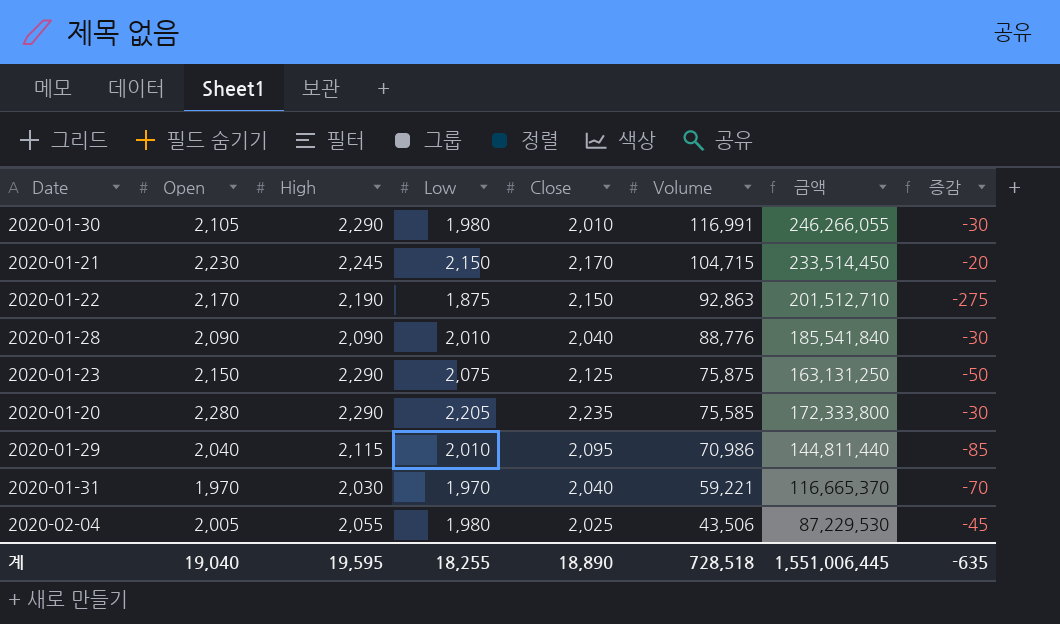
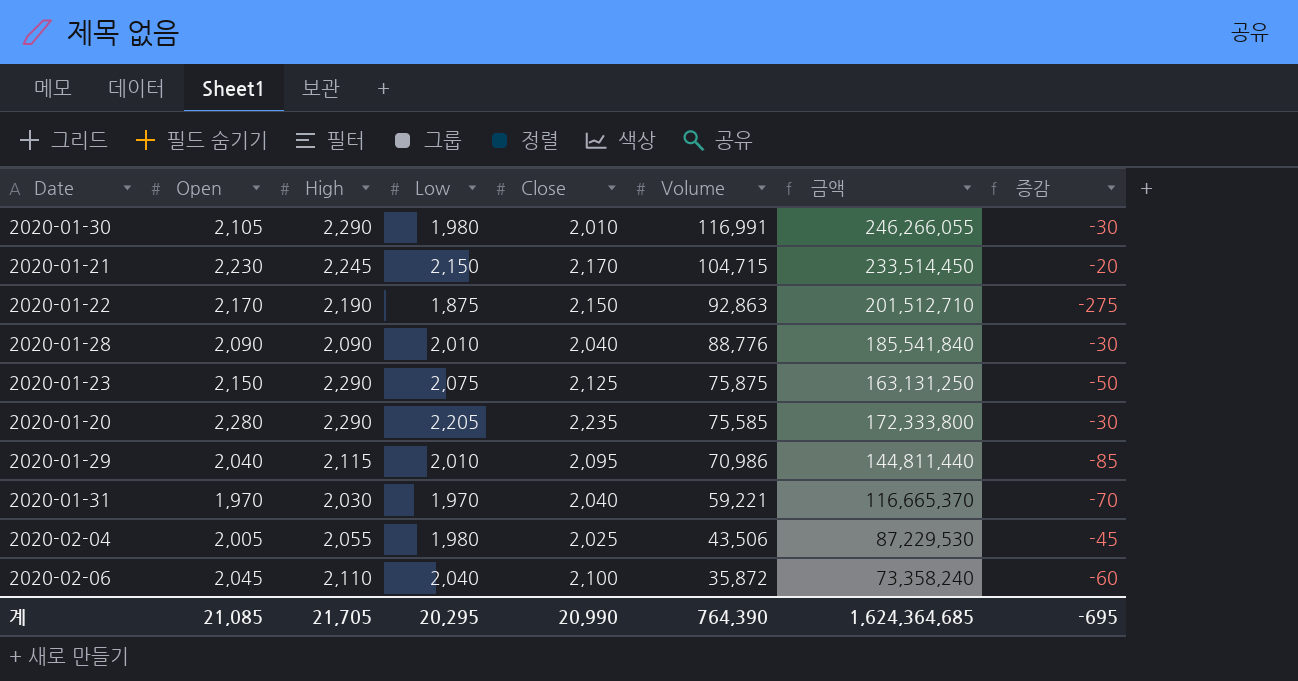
row 2020-02-06: none -> 2,045 | 2,110 | 2,040 | 2,100 | 35,872 | 73,358,240 | -60
계 | Open: 19,040 -> 21,085
계 | High: 19,595 -> 21,705
계 | Low: 18,255 -> 20,295
계 | Close: 18,890 -> 20,990
계 | Volume: 728,518 -> 764,390
계 | 금액: 1,551,006,445 -> 1,624,364,685
계 | 증감: -635 -> -695

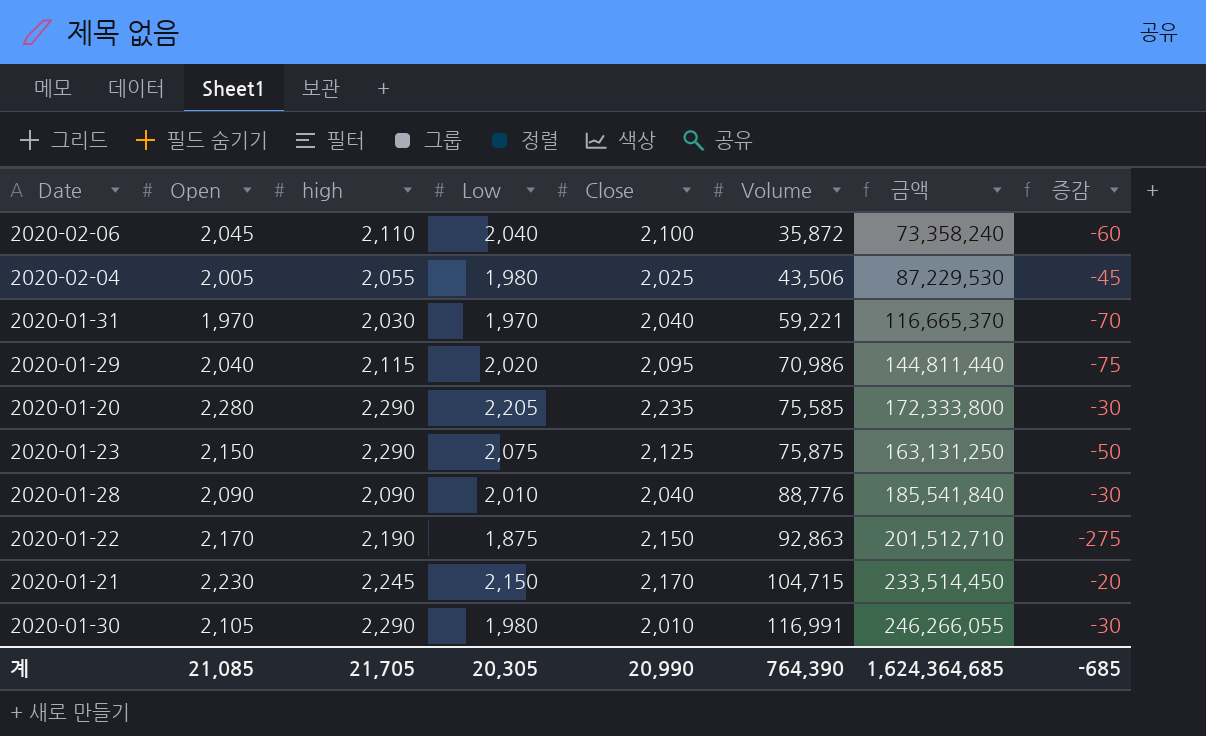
row order: Volume descending -> Volume ascending
column name: High -> high
2020-01-29 | Low: 2,010 -> 2,020
2020-01-29 | 증감: -85 -> -75
계 | Low: 20,295 -> 20,305
계 | 증감: -695 -> -685

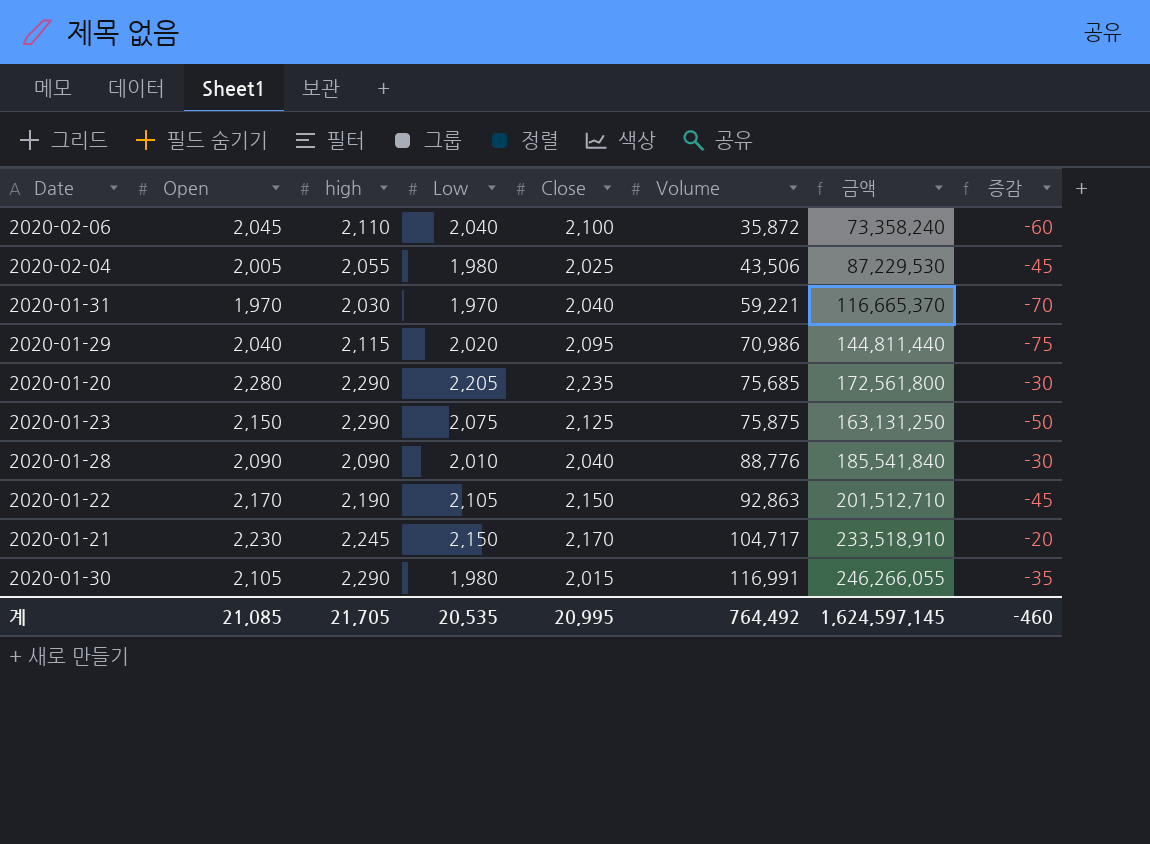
2020-01-20 | Volume: 75,585 -> 75,685
2020-01-20 | 금액: 172,333,800 -> 172,561,800
2020-01-22 | Low: 1,875 -> 2,105
2020-01-22 | 증감: -275 -> -45
2020-01-21 | Volume: 104,715 -> 104,717
2020-01-21 | 금액: 233,514,450 -> 233,518,910
2020-01-30 | Close: 2,010 -> 2,015
2020-01-30 | 증감: -30 -> -35
계 | Low: 20,305 -> 20,535
계 | Close: 20,990 -> 20,995
계 | Volume: 764,390 -> 764,492
계 | 금액: 1,624,364,685 -> 1,624,597,145
계 | 증감: -685 -> -460

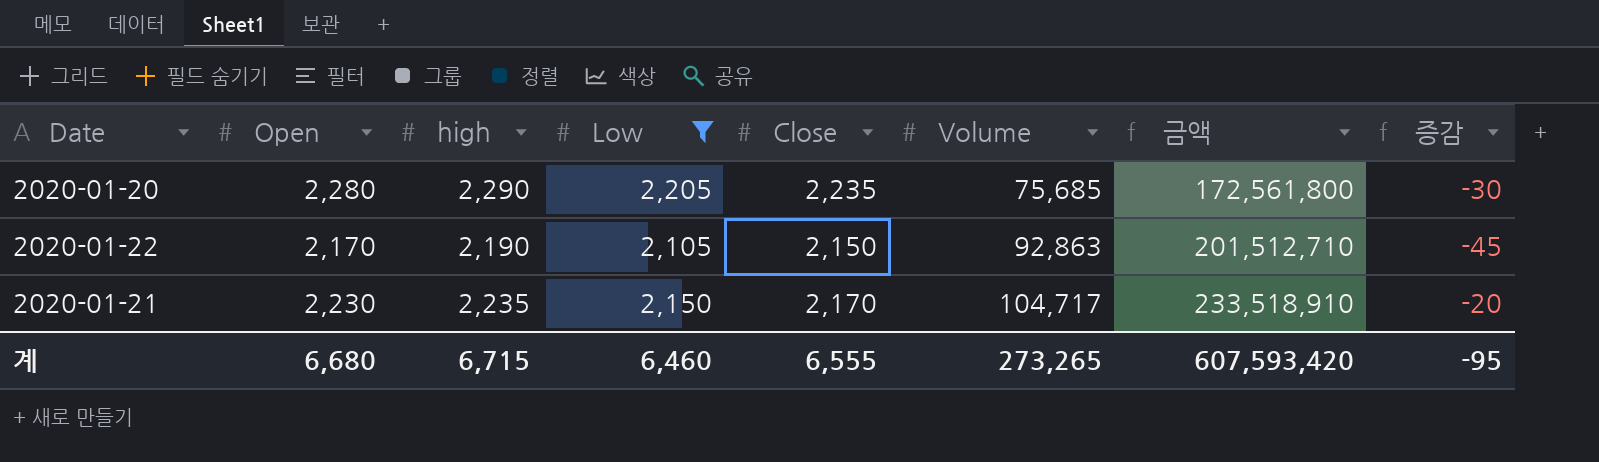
filter: none -> Low >= 2,105
2020-01-21 | high: 2,245 -> 2,235
계 | Open: 21,085 -> 6,680
계 | high: 21,705 -> 6,715
계 | Low: 20,535 -> 6,460
계 | Close: 20,995 -> 6,555
계 | Volume: 764,492 -> 273,265
계 | 금액: 1,624,597,145 -> 607,593,420
계 | 증감: -460 -> -95

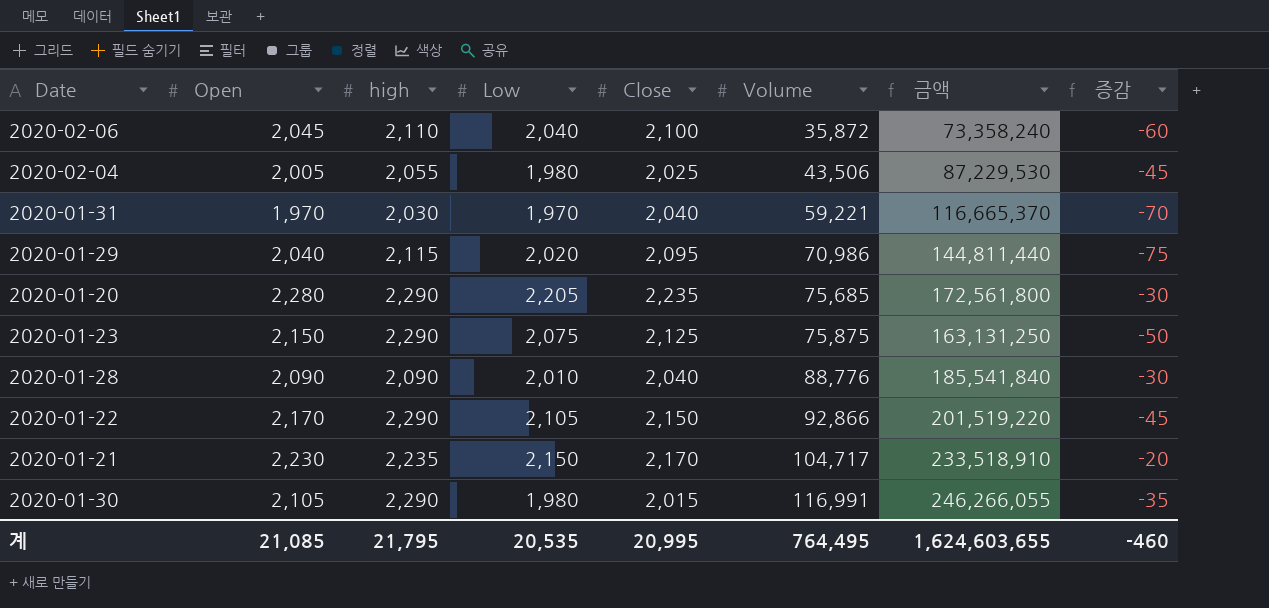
filter: Low >= 2,105 -> none
2020-01-22 | high: 2,190 -> 2,290
2020-01-22 | Volume: 92,863 -> 92,866
2020-01-22 | 금액: 201,512,710 -> 201,519,220
계 | Open: 6,680 -> 21,085
계 | high: 6,715 -> 21,795
계 | Low: 6,460 -> 20,535
계 | Close: 6,555 -> 20,995
계 | Volume: 273,265 -> 764,495
계 | 금액: 607,593,420 -> 1,624,603,655
계 | 증감: -95 -> -460

